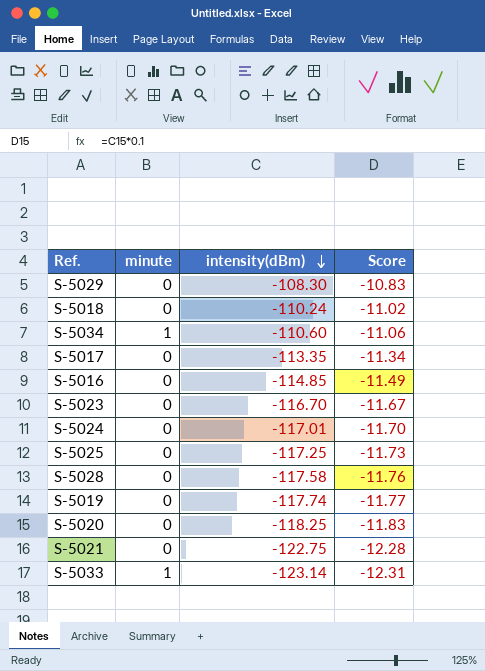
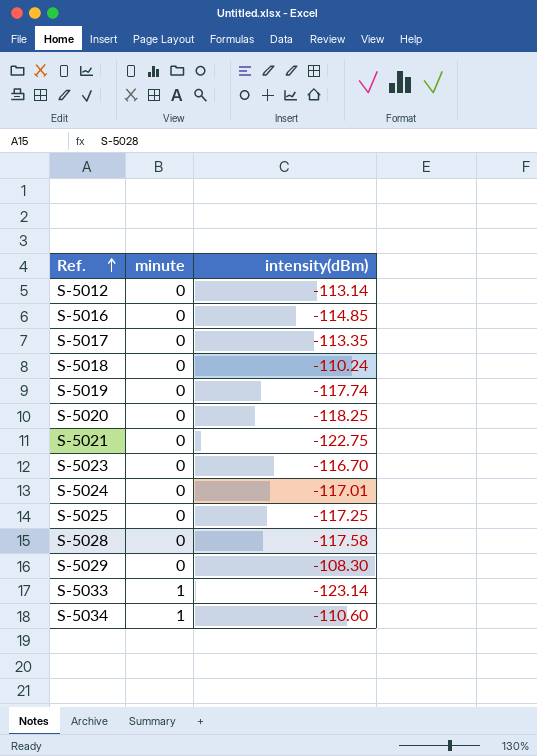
row order: intensity(dBm) descending -> Ref. ascending
column Score | formula: [intensity(dBm)] * 0.1 -> none
row S-5012: none -> 0 | -113.14

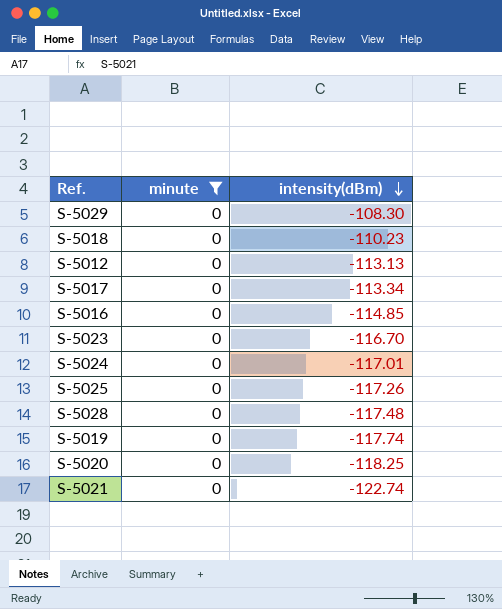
filter: none -> minute = 0
row order: Ref. ascending -> intensity(dBm) descending
S-5018 | intensity(dBm): -110.24 -> -110.23
S-5012 | intensity(dBm): -113.14 -> -113.13
S-5017 | intensity(dBm): -113.35 -> -113.34
S-5025 | intensity(dBm): -117.25 -> -117.26
S-5028 | intensity(dBm): -117.58 -> -117.48
S-5021 | intensity(dBm): -122.75 -> -122.74

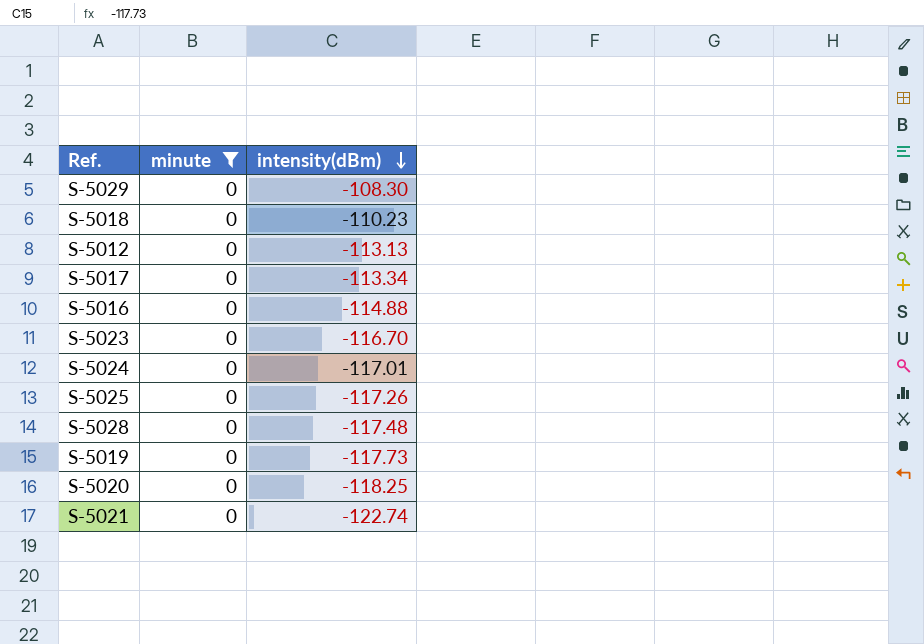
S-5016 | intensity(dBm): -114.85 -> -114.88
S-5019 | intensity(dBm): -117.74 -> -117.73

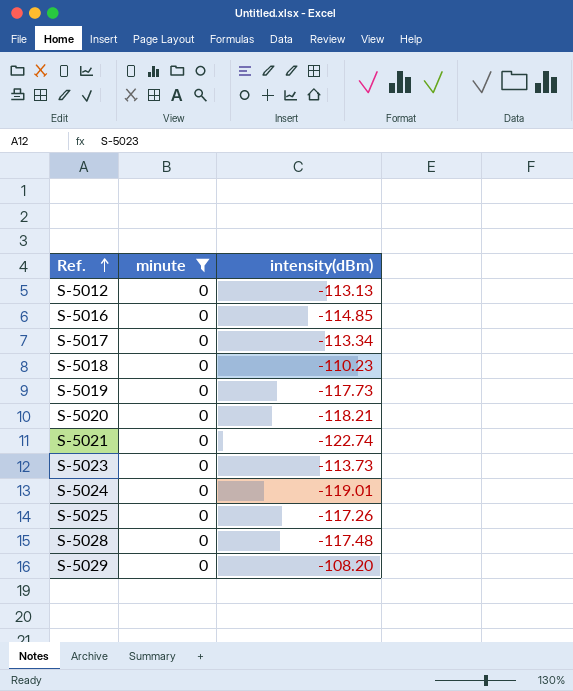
row order: intensity(dBm) descending -> Ref. ascending
S-5016 | intensity(dBm): -114.88 -> -114.85
S-5020 | intensity(dBm): -118.25 -> -118.21
S-5023 | intensity(dBm): -116.70 -> -113.73
S-5024 | intensity(dBm): -117.01 -> -119.01
S-5029 | intensity(dBm): -108.30 -> -108.20

